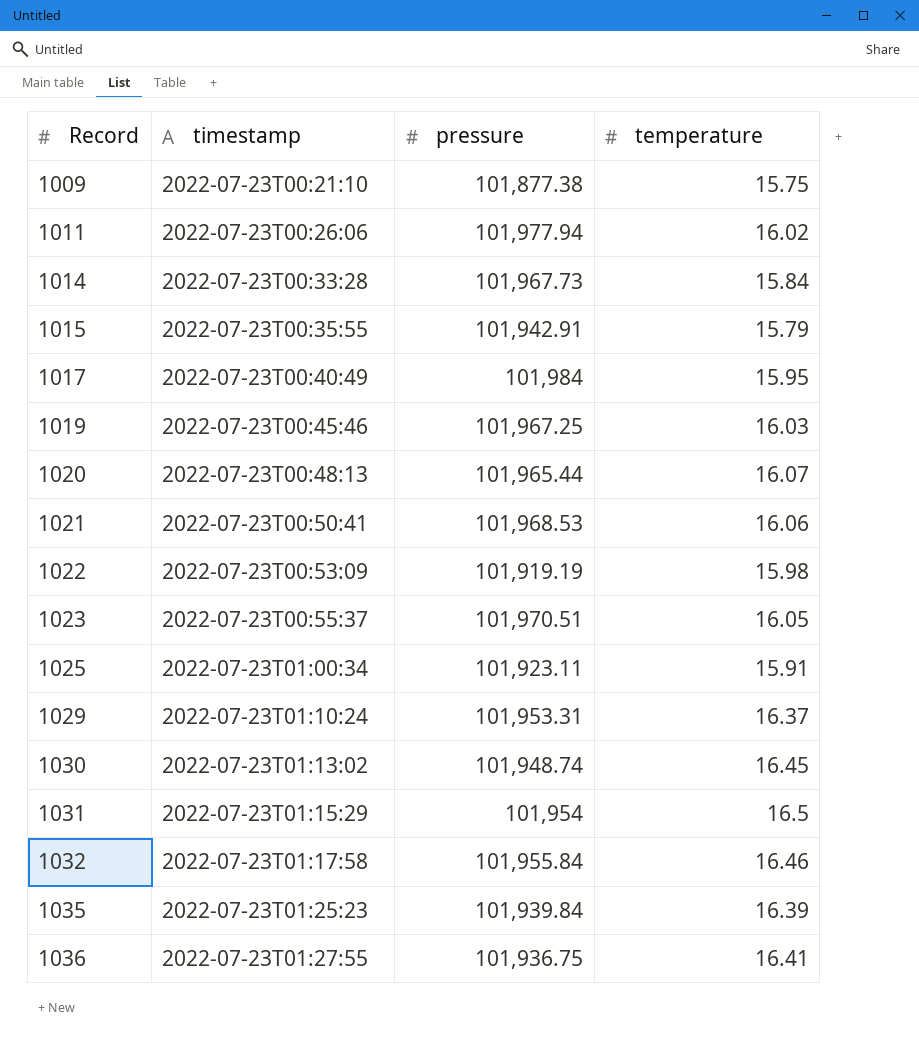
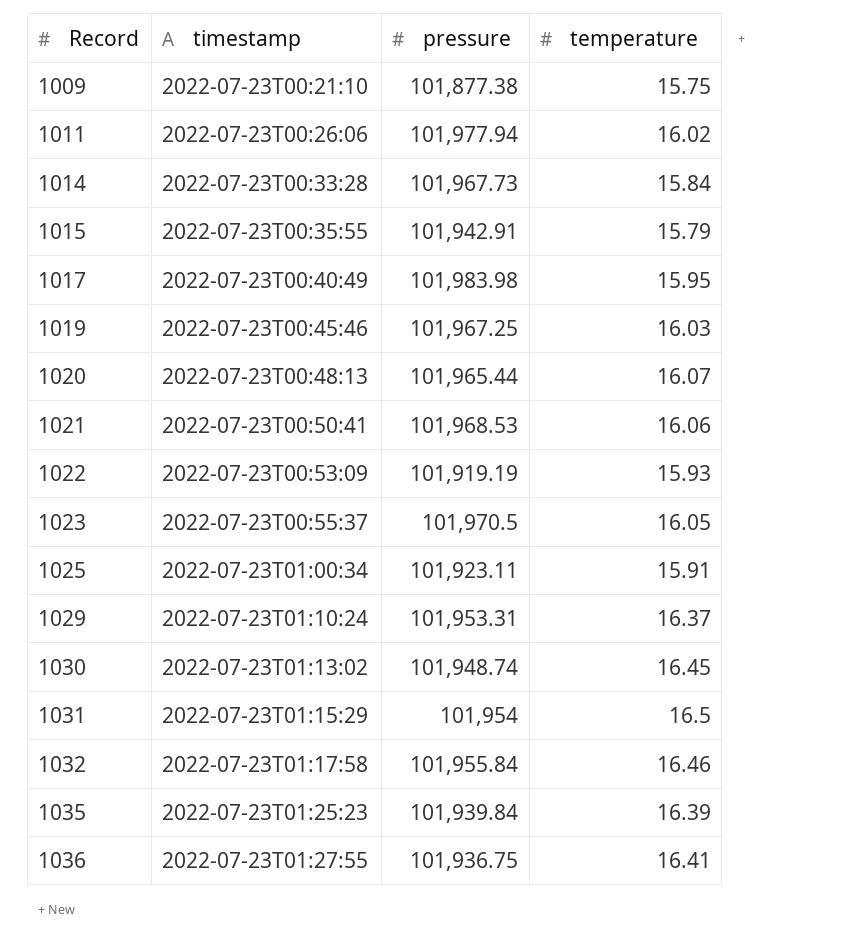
1017 | pressure: 101,984 -> 101,983.98
1022 | temperature: 15.98 -> 15.93
1023 | pressure: 101,970.51 -> 101,970.5

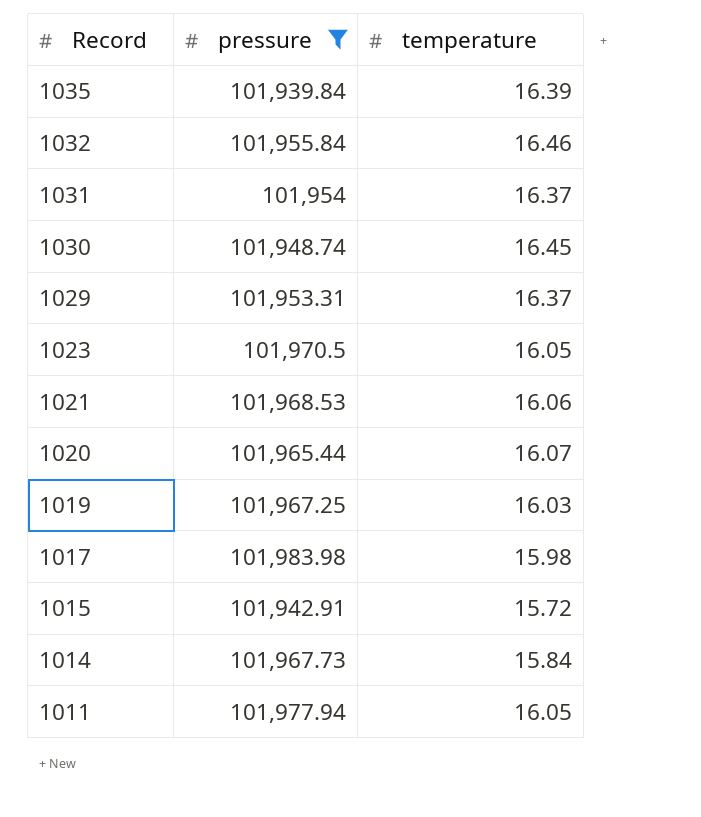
filter: none -> pressure >= 101,939.84
row order: Record ascending -> Record descending
column timestamp | position: 2 -> none
1031 | temperature: 16.5 -> 16.37
1017 | temperature: 15.95 -> 15.98
1015 | temperature: 15.79 -> 15.72
1011 | temperature: 16.02 -> 16.05

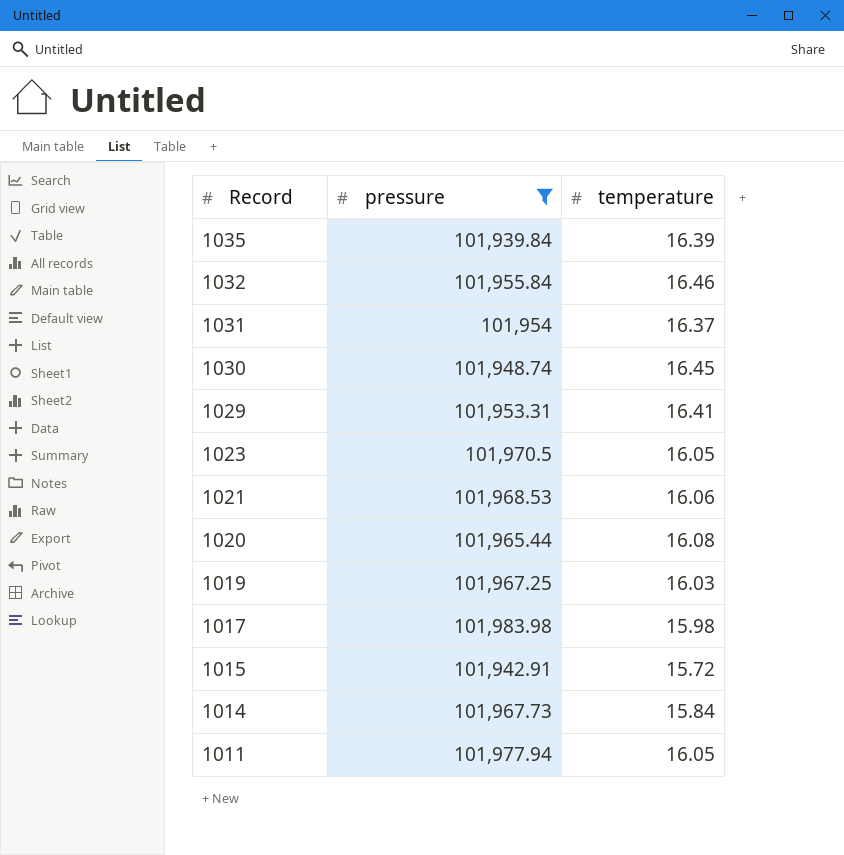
1029 | temperature: 16.37 -> 16.41
1020 | temperature: 16.07 -> 16.08

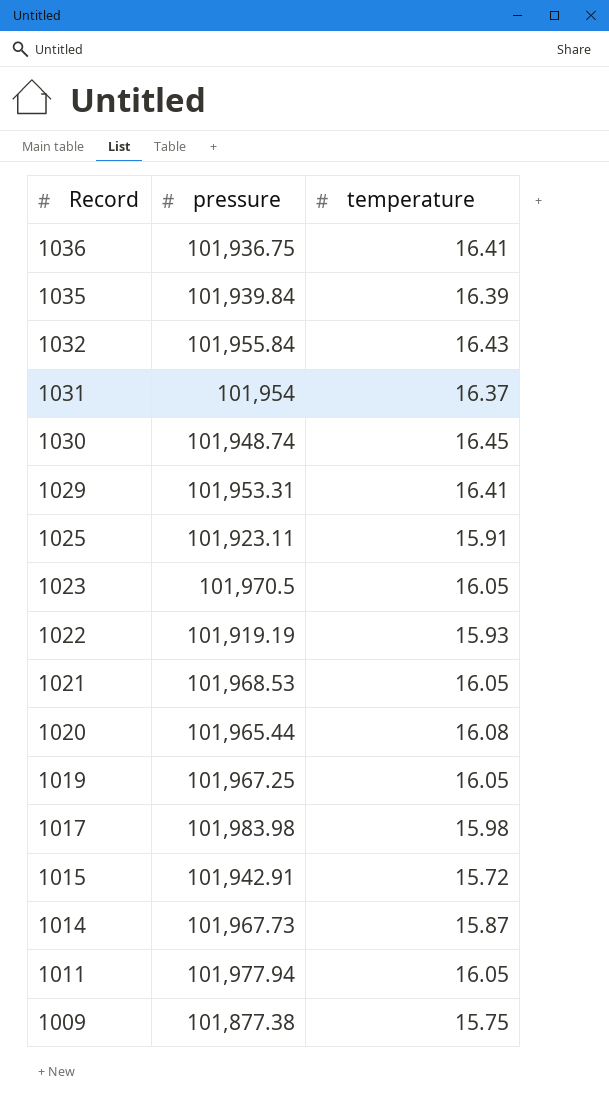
filter: pressure >= 101,939.84 -> none
1032 | temperature: 16.46 -> 16.43
1021 | temperature: 16.06 -> 16.05
1019 | temperature: 16.03 -> 16.05
1014 | temperature: 15.84 -> 15.87

